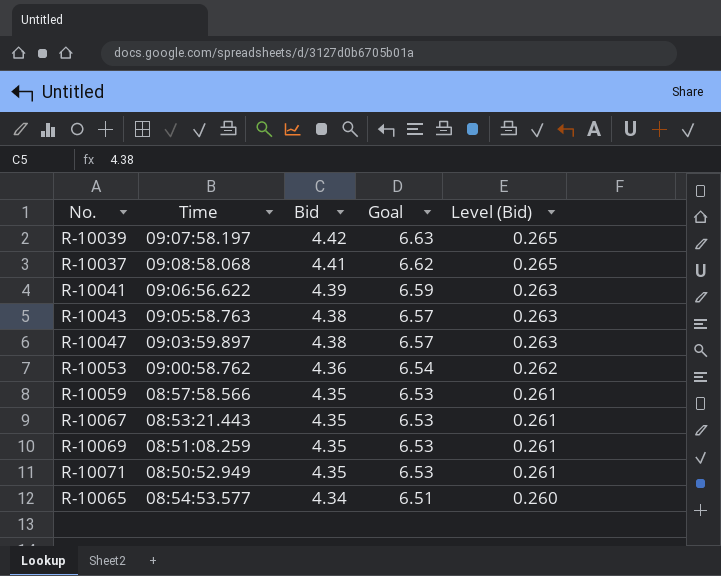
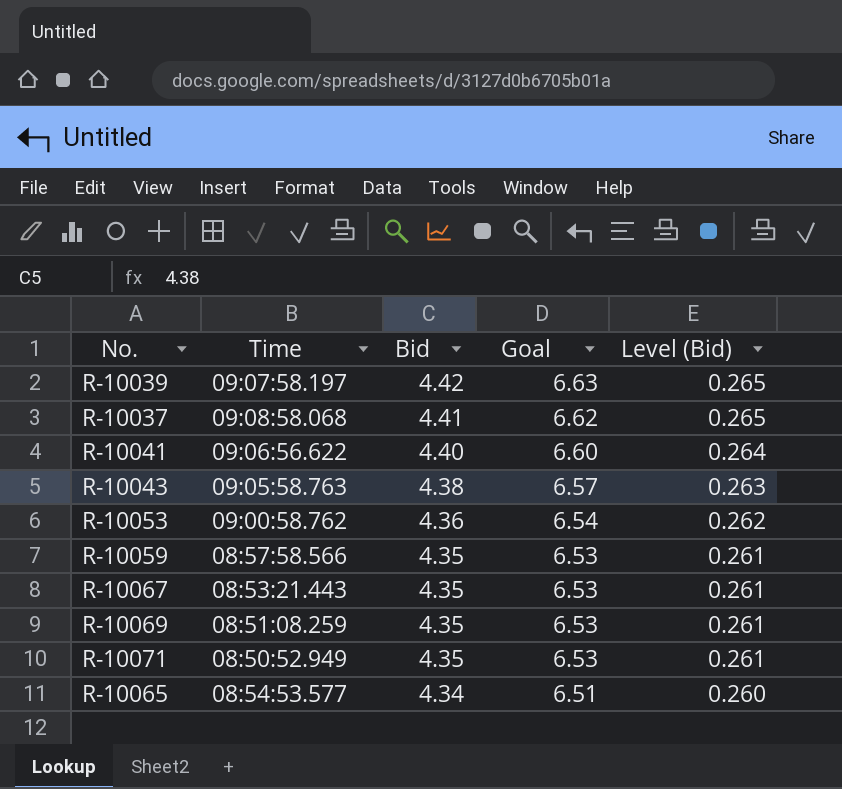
row R-10047: 09:03:59.897 | 4.38 | 6.57 | 0.263 -> none
R-10041 | Bid: 4.39 -> 4.40
R-10041 | Goal: 6.59 -> 6.60
R-10041 | Level (Bid): 0.263 -> 0.264

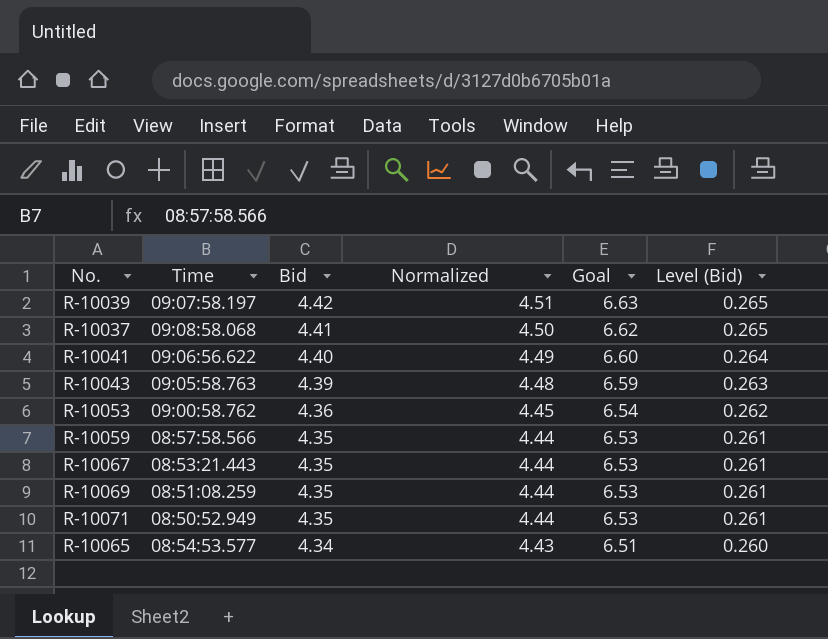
column Normalized | formula: none -> [Bid] * 1.02
R-10043 | Bid: 4.38 -> 4.39
R-10043 | Goal: 6.57 -> 6.59

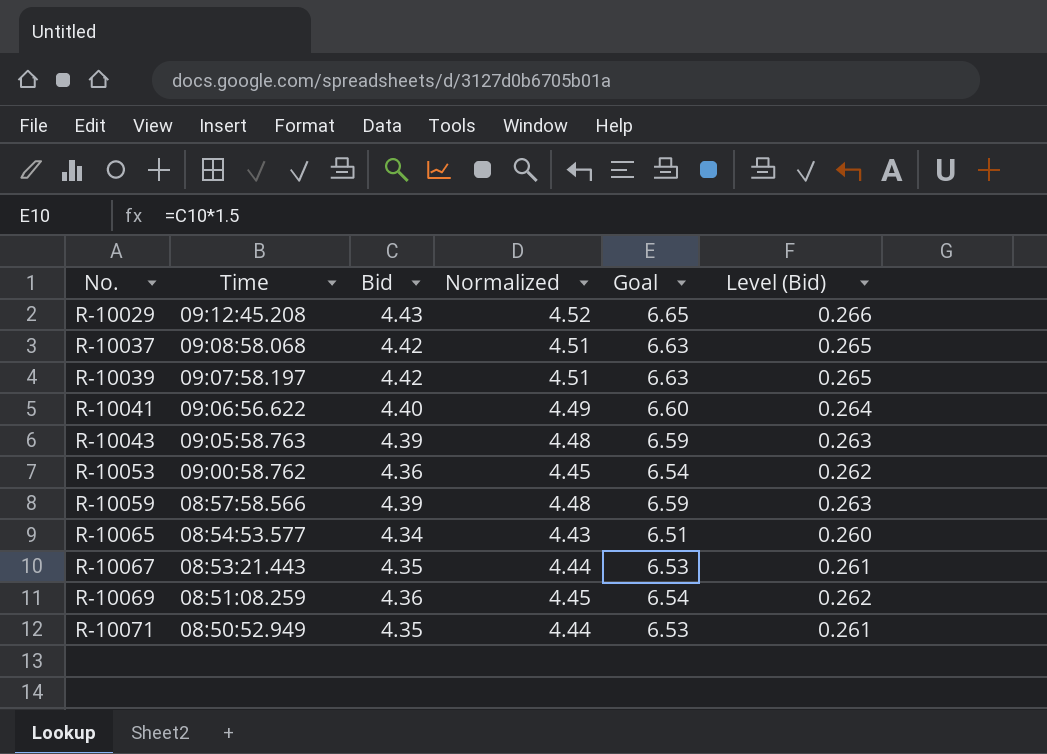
row order: Bid descending -> No. ascending
row R-10029: none -> 09:12:45.208 | 4.43 | 4.52 | 6.65 | 0.266
R-10037 | Bid: 4.41 -> 4.42
R-10037 | Normalized: 4.50 -> 4.51
R-10037 | Goal: 6.62 -> 6.63
R-10059 | Bid: 4.35 -> 4.39
R-10059 | Normalized: 4.44 -> 4.48
R-10059 | Goal: 6.53 -> 6.59
R-10059 | Level (Bid): 0.261 -> 0.263
R-10069 | Bid: 4.35 -> 4.36
R-10069 | Normalized: 4.44 -> 4.45
R-10069 | Goal: 6.53 -> 6.54
R-10069 | Level (Bid): 0.261 -> 0.262

